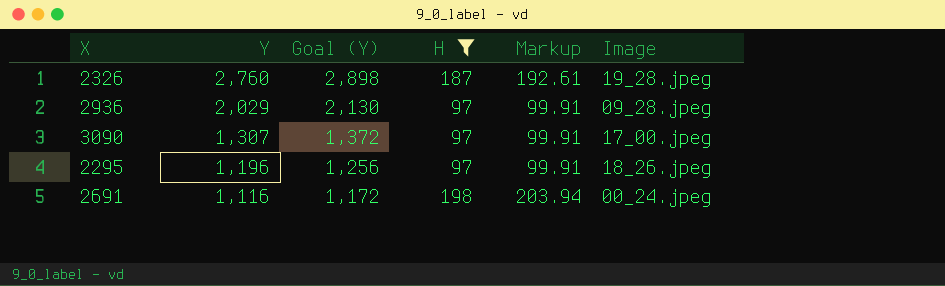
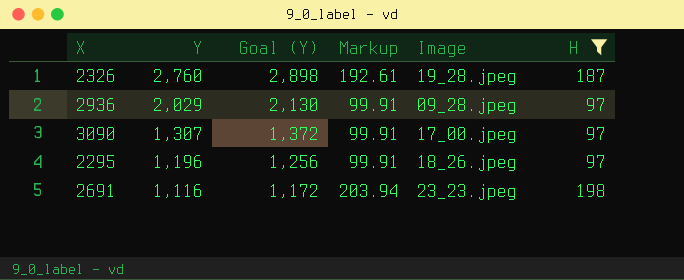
column H | position: 4 -> 6
2691 | Image: 00_24.jpeg -> 23_23.jpeg

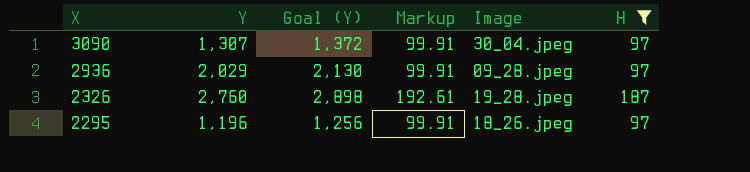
row order: Y descending -> X descending
row 2691: 1,116 | 1,172 | 203.94 | 23_23.jpeg | 198 -> none
3090 | Image: 17_00.jpeg -> 30_04.jpeg

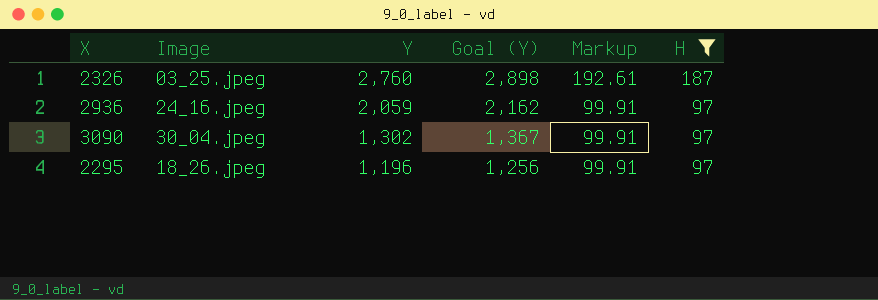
row order: X descending -> Y descending
column Image | position: 5 -> 2
2326 | Image: 19_28.jpeg -> 03_25.jpeg
2936 | Image: 09_28.jpeg -> 24_16.jpeg
2936 | Y: 2,029 -> 2,059
2936 | Goal (Y): 2,130 -> 2,162
3090 | Y: 1,307 -> 1,302
3090 | Goal (Y): 1,372 -> 1,367

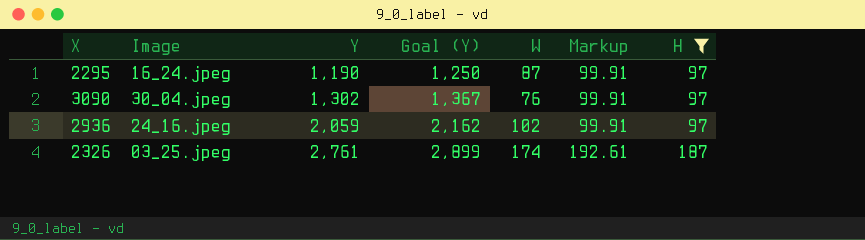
row order: Y descending -> Y ascending
column W | position: none -> 5
2295 | Image: 18_26.jpeg -> 16_24.jpeg
2295 | Y: 1,196 -> 1,190
2295 | Goal (Y): 1,256 -> 1,250
2326 | Y: 2,760 -> 2,761
2326 | Goal (Y): 2,898 -> 2,899

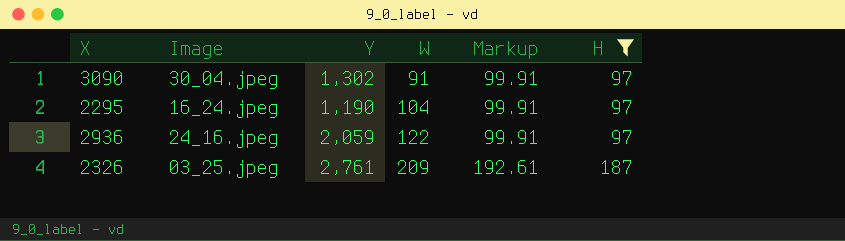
row order: Y ascending -> W ascending
column Goal (Y) | formula: [Y] * 1.05 -> none
3090 | W: 76 -> 91
2295 | W: 87 -> 104
2936 | W: 102 -> 122
2326 | W: 174 -> 209

